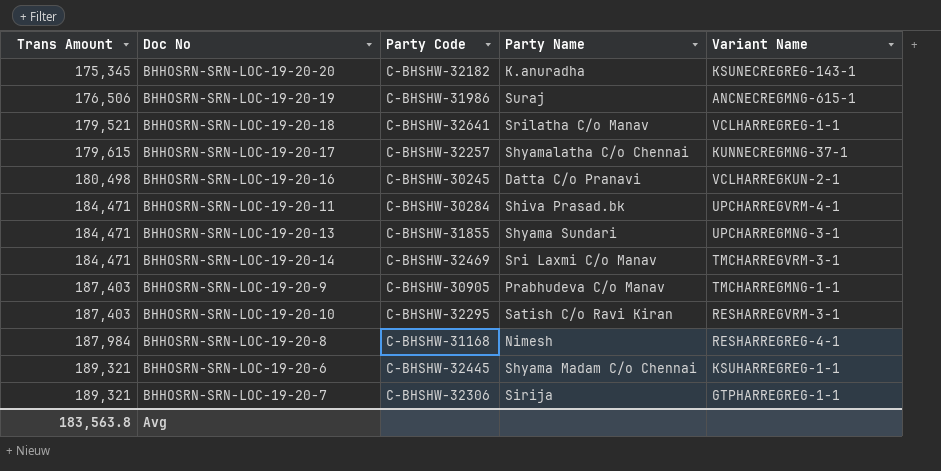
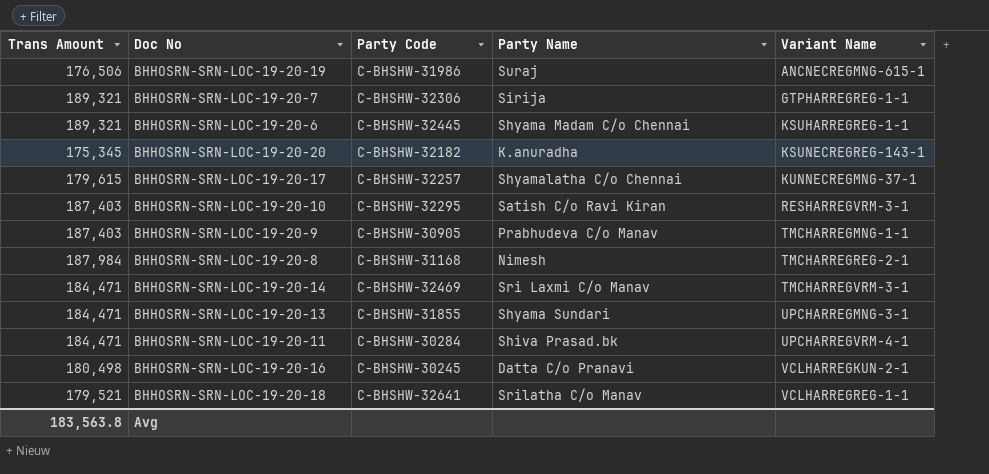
row order: Trans Amount ascending -> Variant Name ascending
BHHOSRN-SRN-LOC-19-20-8 | Variant Name: RESHARREGREG-4-1 -> TMCHARREGREG-2-1

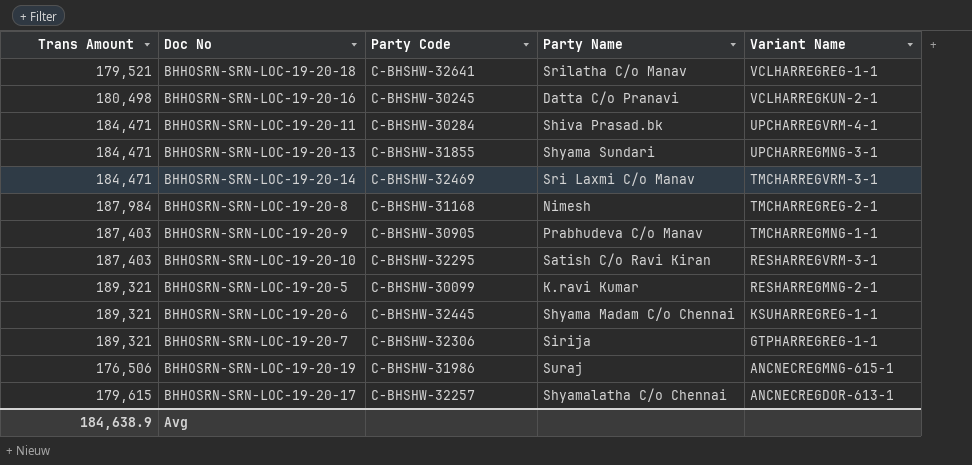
row order: Variant Name ascending -> Variant Name descending
row BHHOSRN-SRN-LOC-19-20-20: 175,345 | C-BHSHW-32182 | K.anuradha | KSUNECREGREG-143-1 -> none
row BHHOSRN-SRN-LOC-19-20-5: none -> 189,321 | C-BHSHW-30099 | K.ravi Kumar | RESHARREGMNG-2-1
BHHOSRN-SRN-LOC-19-20-17 | Variant Name: KUNNECREGMNG-37-1 -> ANCNECREGDOR-613-1
Avg | Trans Amount: 183,563.8 -> 184,638.9

